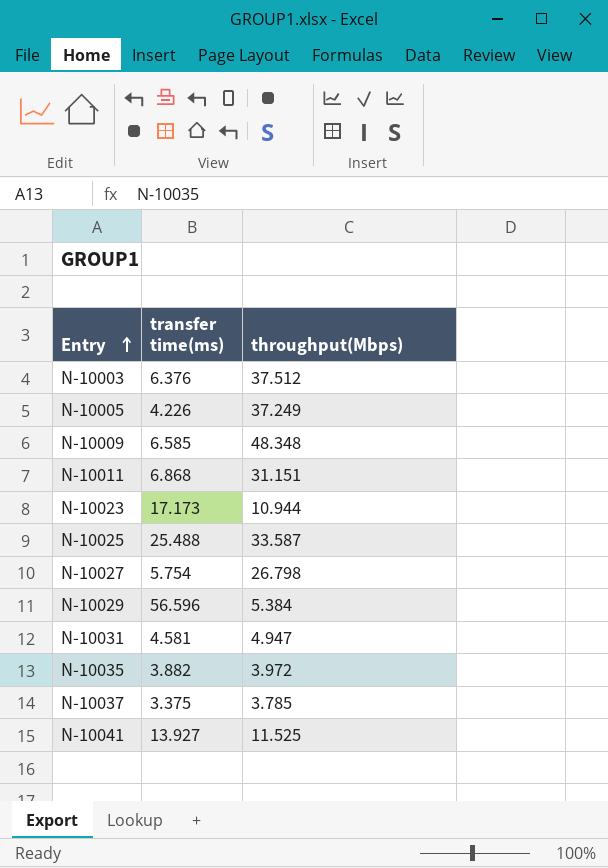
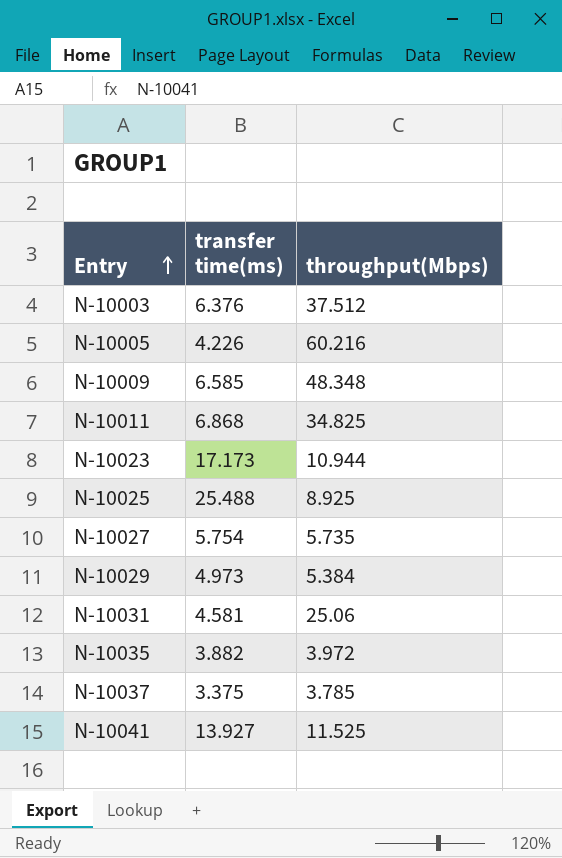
N-10005 | throughput(Mbps): 37.249 -> 60.216
N-10011 | throughput(Mbps): 31.151 -> 34.825
N-10025 | throughput(Mbps): 33.587 -> 8.925
N-10027 | throughput(Mbps): 26.798 -> 5.735
N-10029 | transfer time(ms): 56.596 -> 4.973
N-10031 | throughput(Mbps): 4.947 -> 25.06

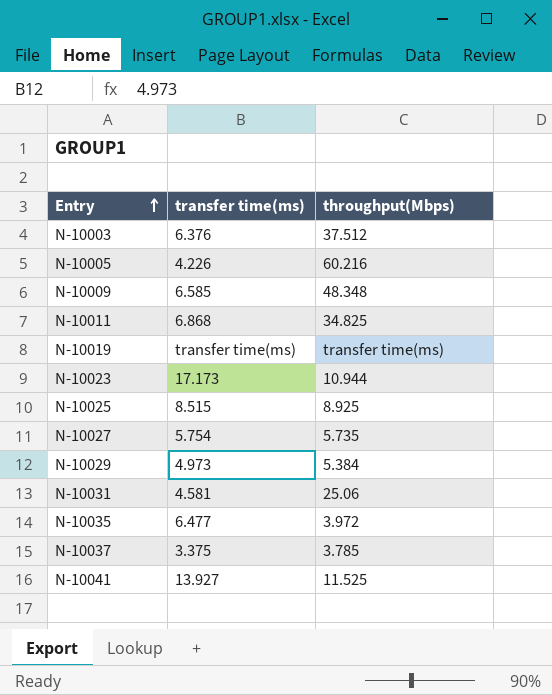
row N-10019: none -> transfer time(ms) | transfer time(ms)
N-10025 | transfer time(ms): 25.488 -> 8.515
N-10035 | transfer time(ms): 3.882 -> 6.477

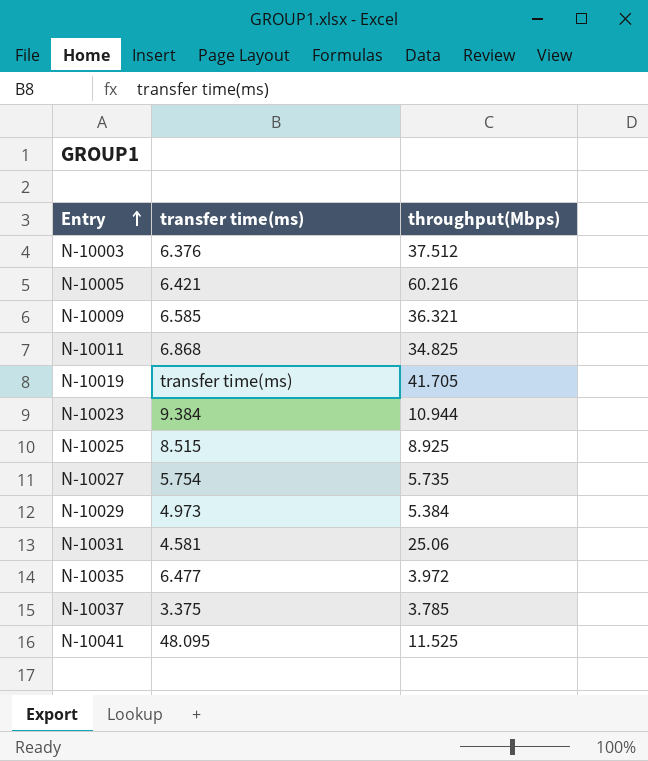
N-10005 | transfer time(ms): 4.226 -> 6.421
N-10009 | throughput(Mbps): 48.348 -> 36.321
N-10019 | throughput(Mbps): transfer time(ms) -> 41.705
N-10023 | transfer time(ms): 17.173 -> 9.384
N-10041 | transfer time(ms): 13.927 -> 48.095

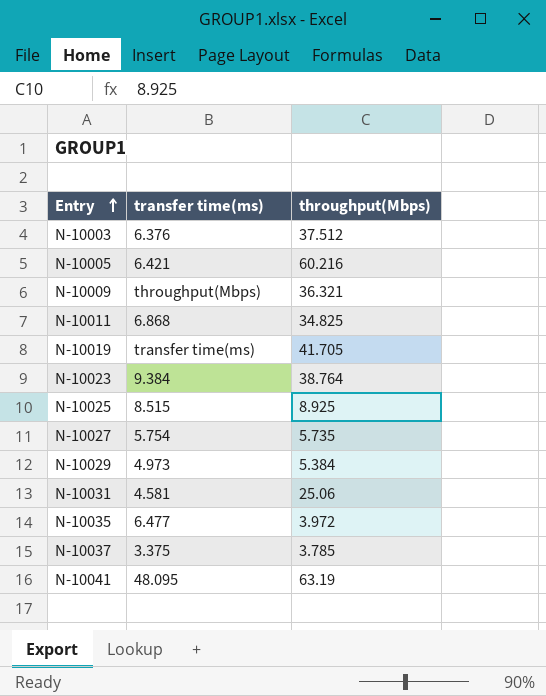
N-10009 | transfer time(ms): 6.585 -> throughput(Mbps)
N-10023 | throughput(Mbps): 10.944 -> 38.764
N-10041 | throughput(Mbps): 11.525 -> 63.19

